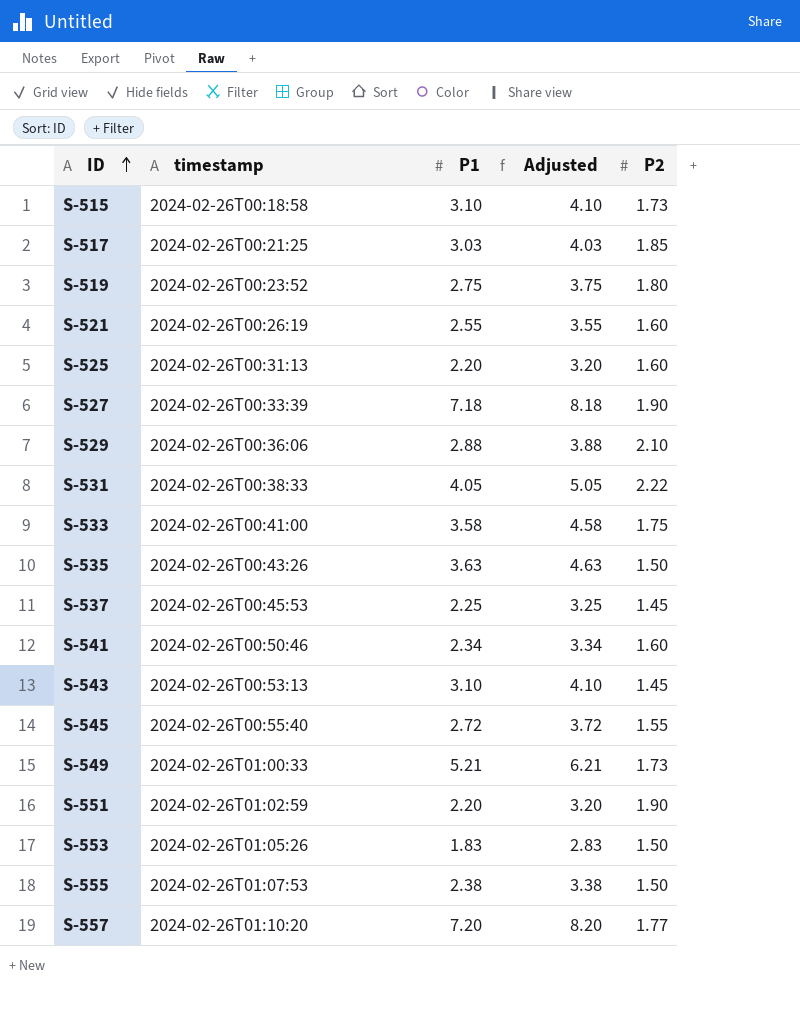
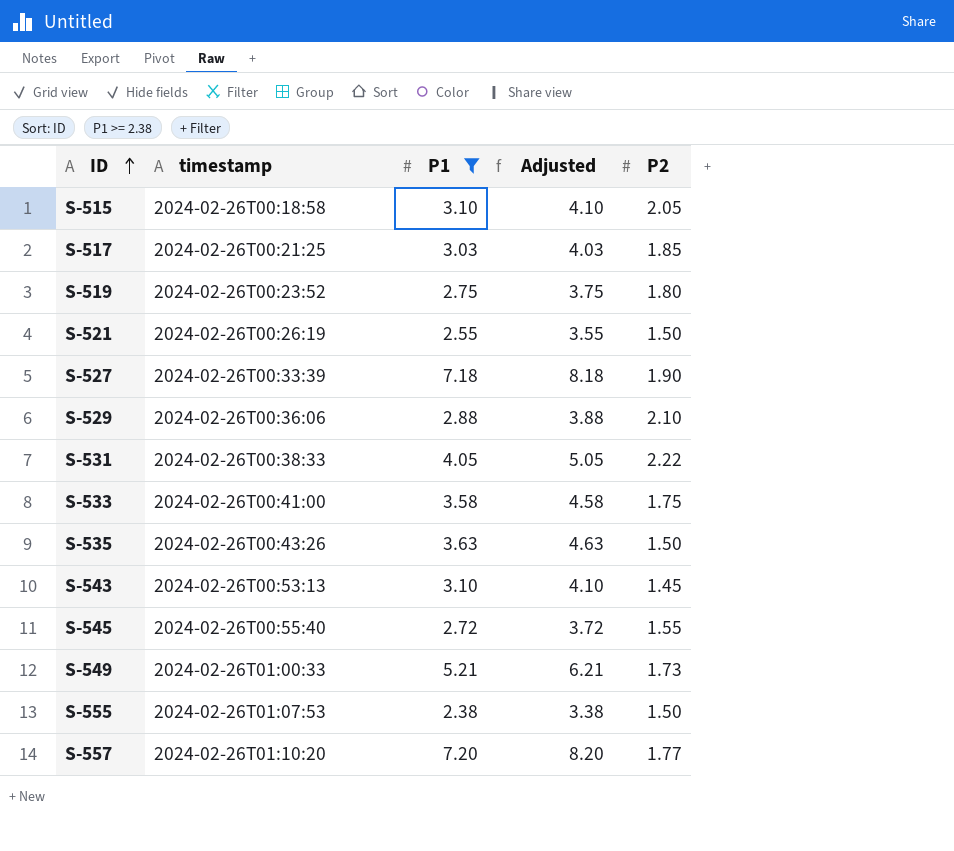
filter: none -> P1 >= 2.38
S-515 | P2: 1.73 -> 2.05
S-521 | P2: 1.60 -> 1.50

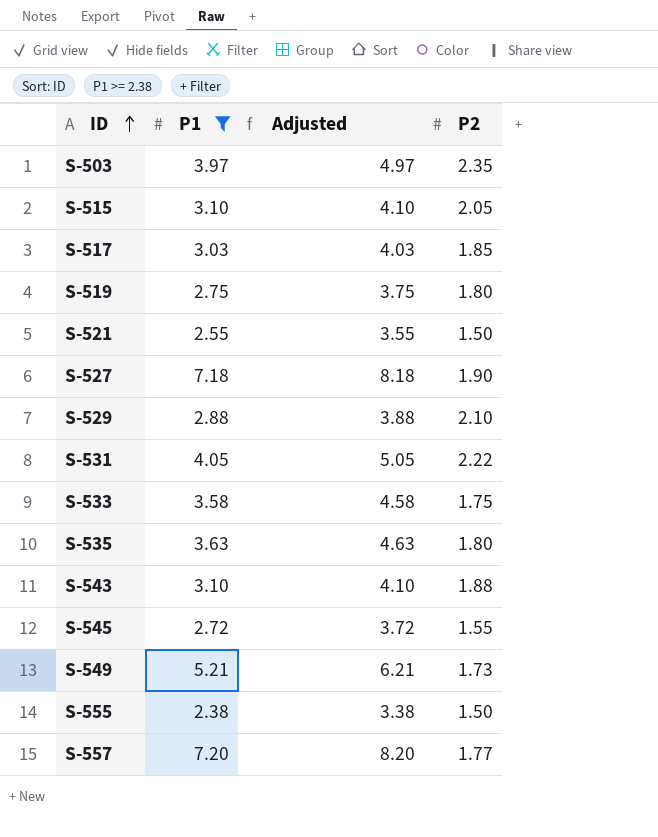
column timestamp | position: 2 -> none
row S-503: none -> 3.97 | 4.97 | 2.35
S-535 | P2: 1.50 -> 1.80
S-543 | P2: 1.45 -> 1.88

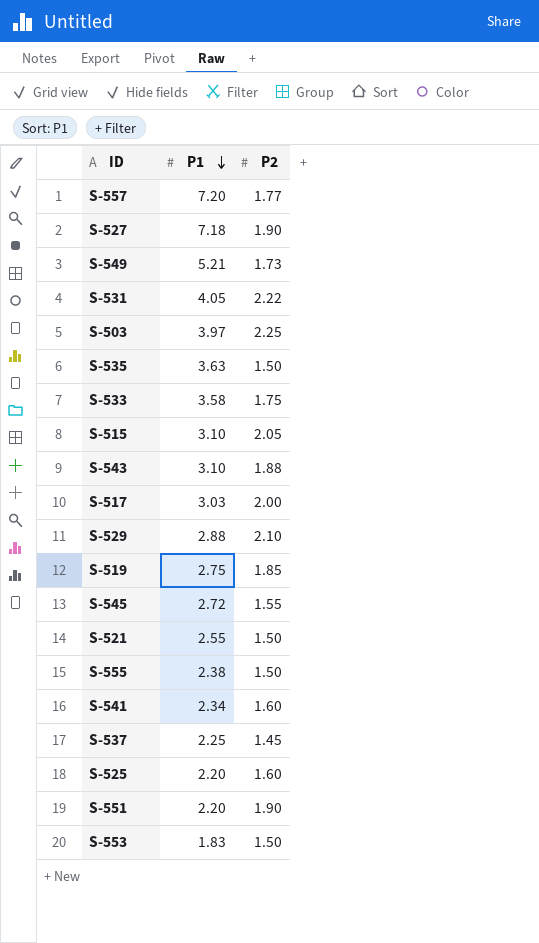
filter: P1 >= 2.38 -> none
row order: ID ascending -> P1 descending
column Adjusted | formula: [P1] + 1 -> none
S-503 | P2: 2.35 -> 2.25
S-535 | P2: 1.80 -> 1.50
S-517 | P2: 1.85 -> 2.00
S-519 | P2: 1.80 -> 1.85

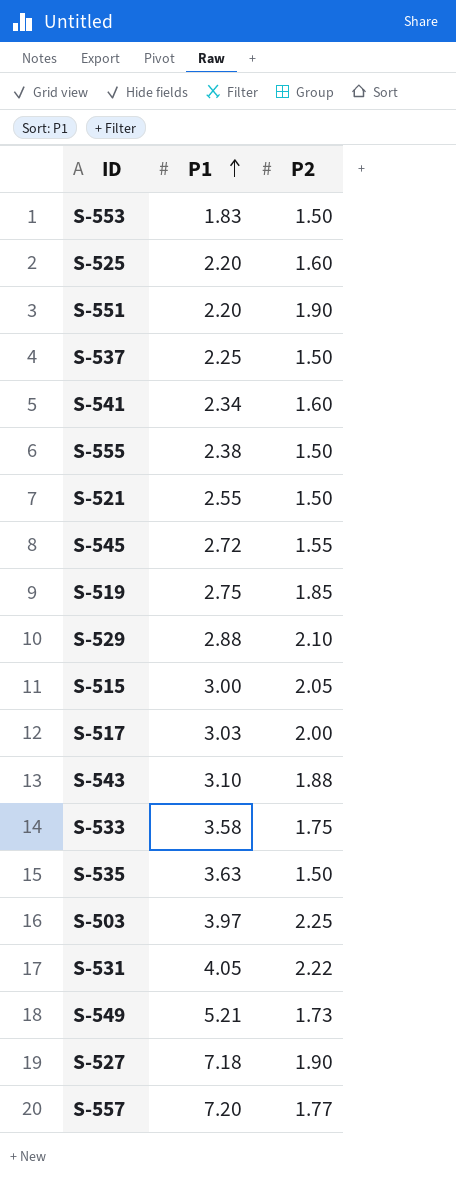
row order: P1 descending -> P1 ascending
S-537 | P2: 1.45 -> 1.50
S-515 | P1: 3.10 -> 3.00

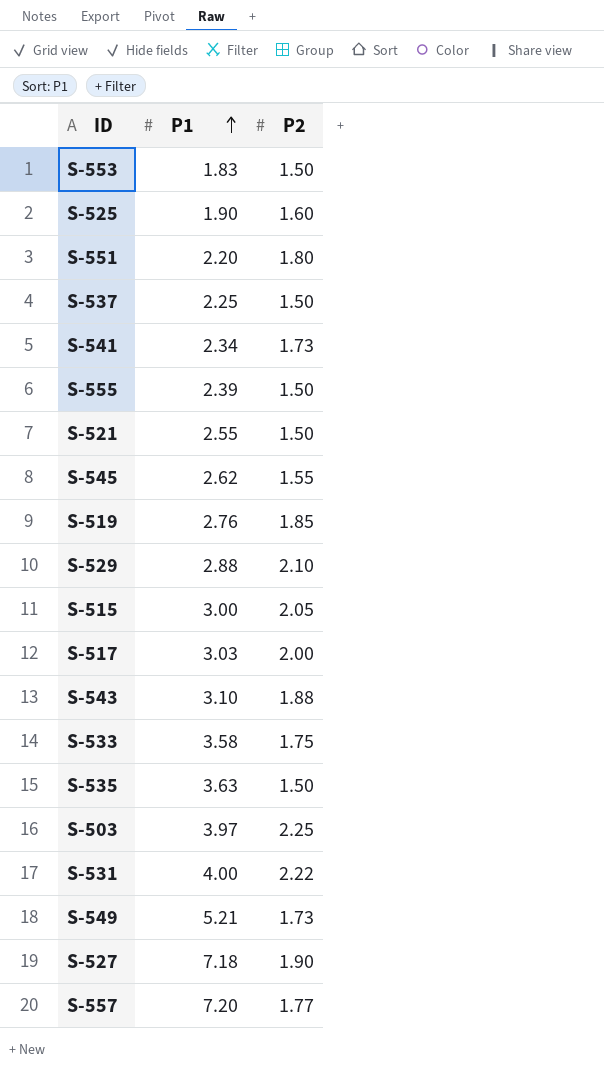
S-525 | P1: 2.20 -> 1.90
S-551 | P2: 1.90 -> 1.80
S-541 | P2: 1.60 -> 1.73
S-555 | P1: 2.38 -> 2.39
S-545 | P1: 2.72 -> 2.62
S-519 | P1: 2.75 -> 2.76
S-531 | P1: 4.05 -> 4.00

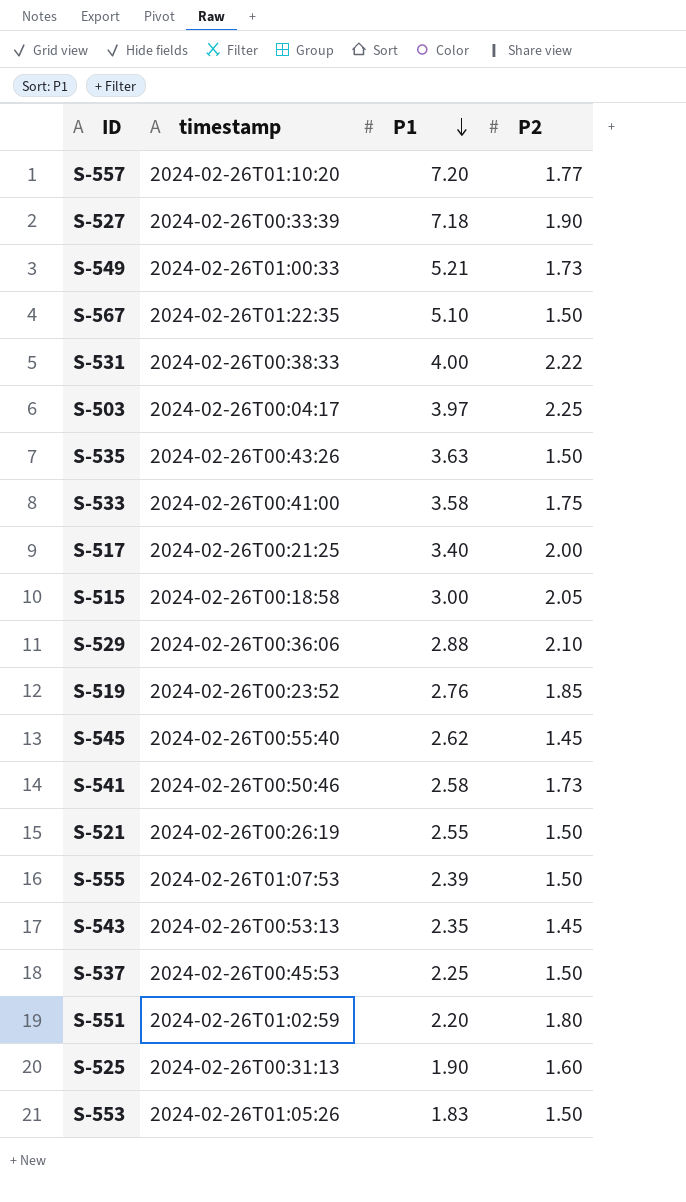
row order: P1 ascending -> P1 descending
column timestamp | position: none -> 2
row S-567: none -> 2024-02-26T01:22:35 | 5.10 | 1.50
S-517 | P1: 3.03 -> 3.40
S-545 | P2: 1.55 -> 1.45
S-541 | P1: 2.34 -> 2.58
S-543 | P1: 3.10 -> 2.35
S-543 | P2: 1.88 -> 1.45

